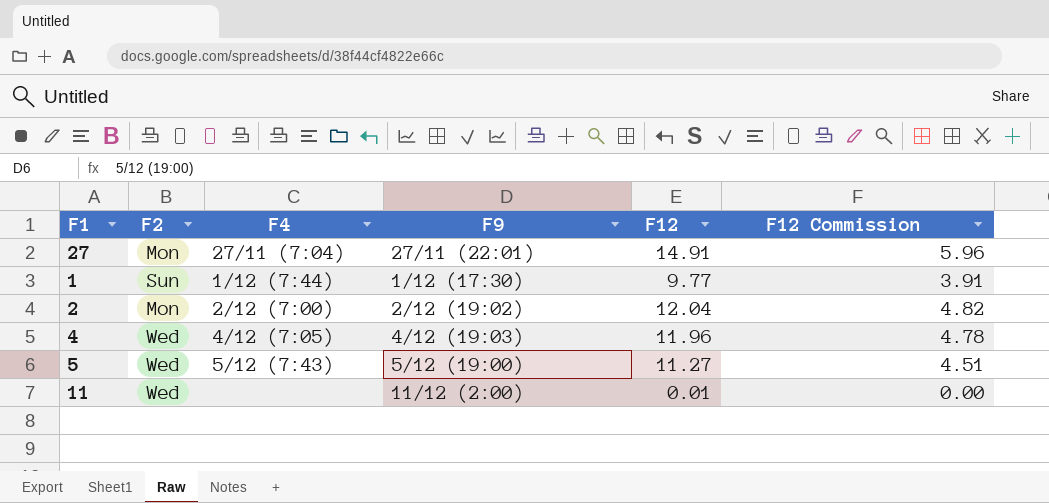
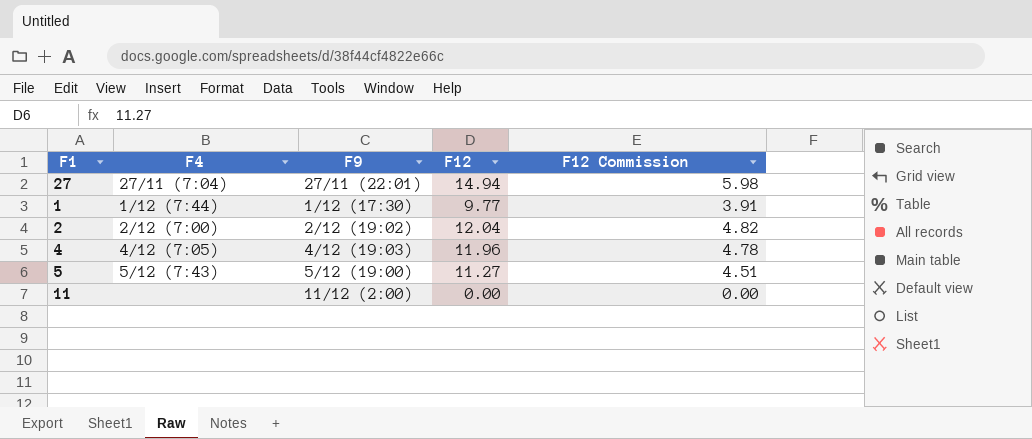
column F2 | position: 2 -> none
27 | F12: 14.91 -> 14.94
27 | F12 Commission: 5.96 -> 5.98
11 | F12: 0.01 -> 0.00

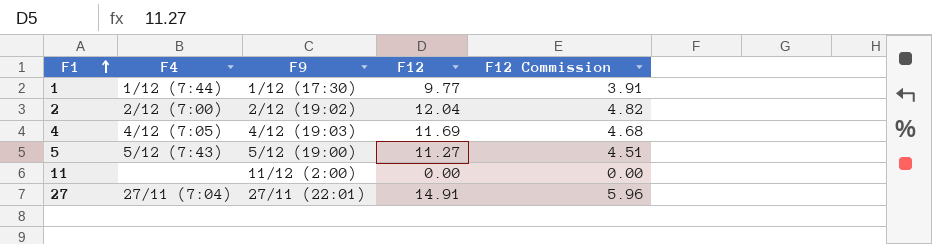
row order: none -> F1 ascending
4 | F12: 11.96 -> 11.69
4 | F12 Commission: 4.78 -> 4.68
27 | F12: 14.94 -> 14.91
27 | F12 Commission: 5.98 -> 5.96

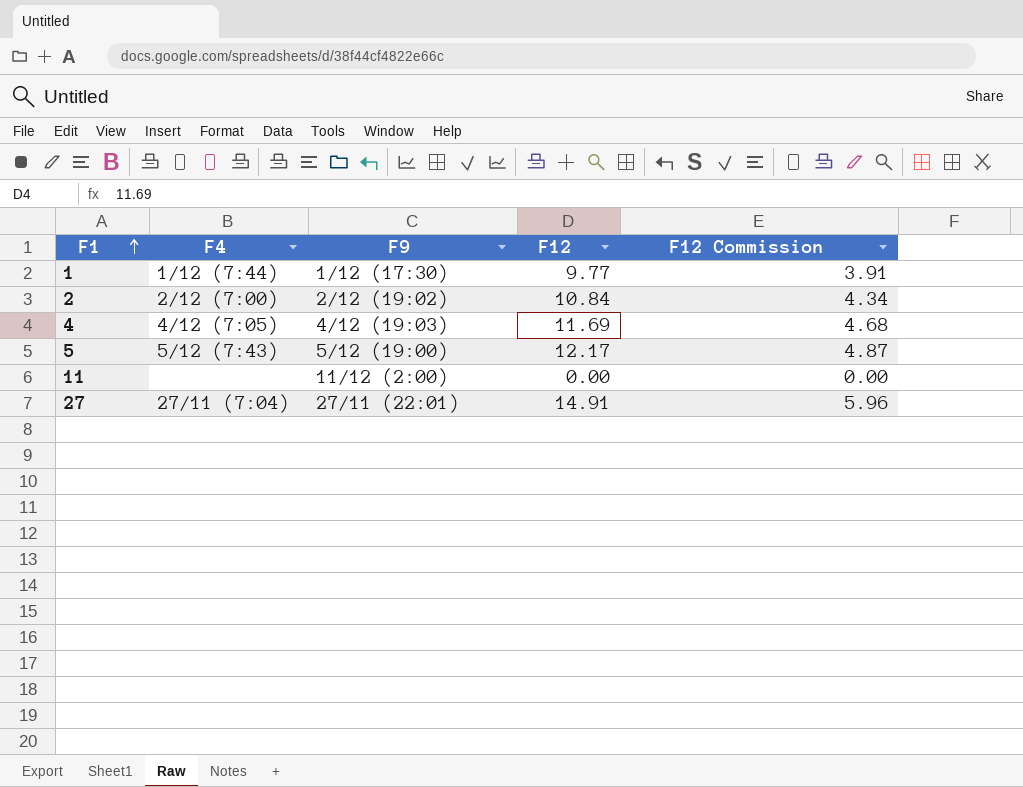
2 | F12: 12.04 -> 10.84
2 | F12 Commission: 4.82 -> 4.34
5 | F12: 11.27 -> 12.17
5 | F12 Commission: 4.51 -> 4.87

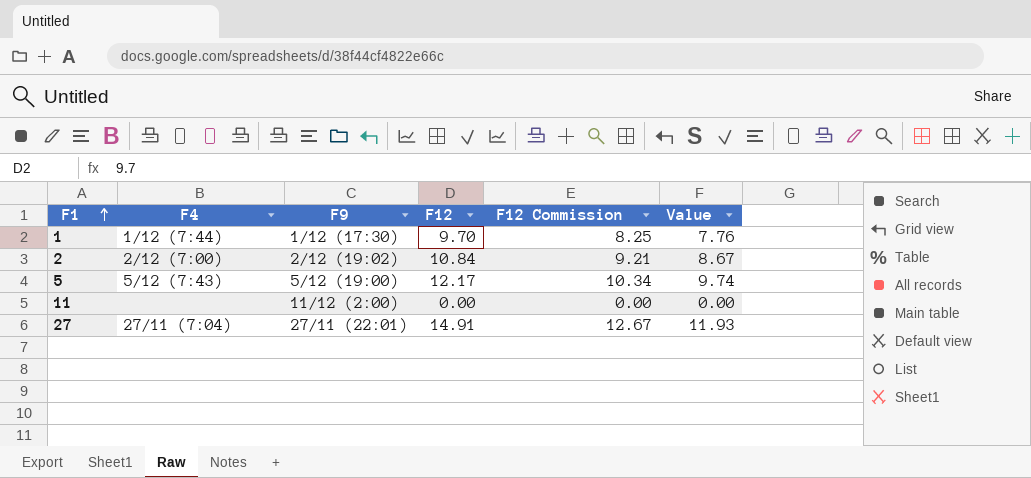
column F12 Commission | formula: [F12] * 0.4 -> [F12] * 0.85
column Value | formula: none -> [F12] * 0.8
row 4: 4/12 (7:05) | 4/12 (19:03) | 11.69 | 4.68 -> none
1 | F12: 9.77 -> 9.70

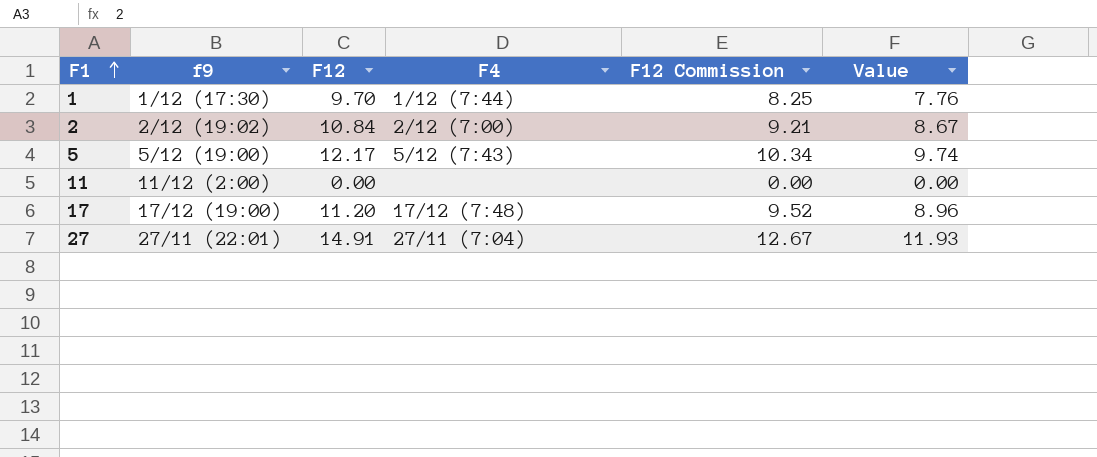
column name: F9 -> f9
column F4 | position: 2 -> 4
row 17: none -> 17/12 (19:00) | 11.20 | 17/12 (7:48) | 9.52 | 8.96

